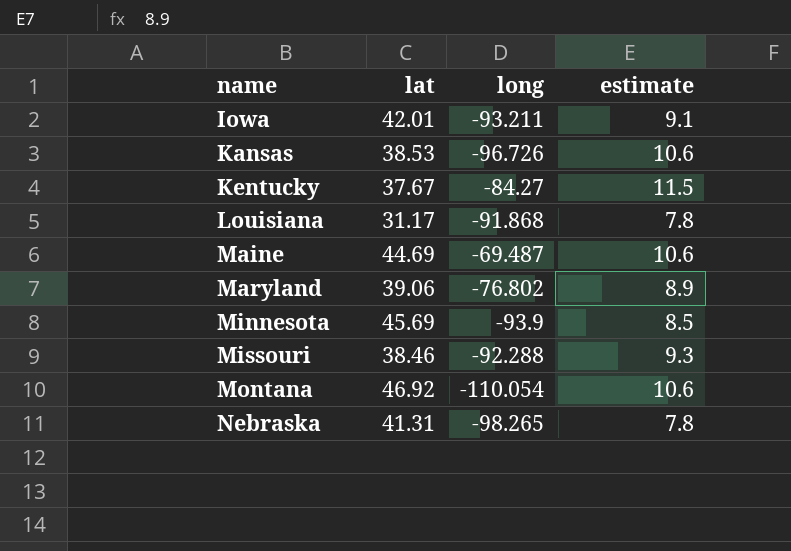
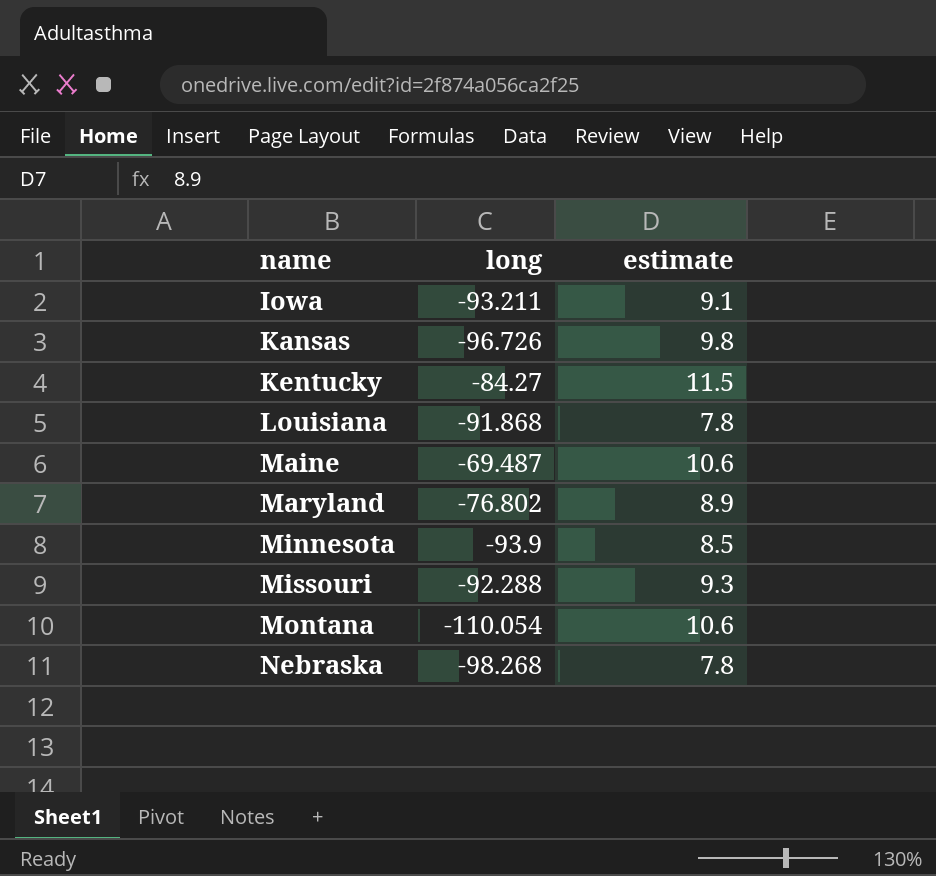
column lat | position: 2 -> none
Kansas | estimate: 10.6 -> 9.8
Nebraska | long: -98.265 -> -98.268

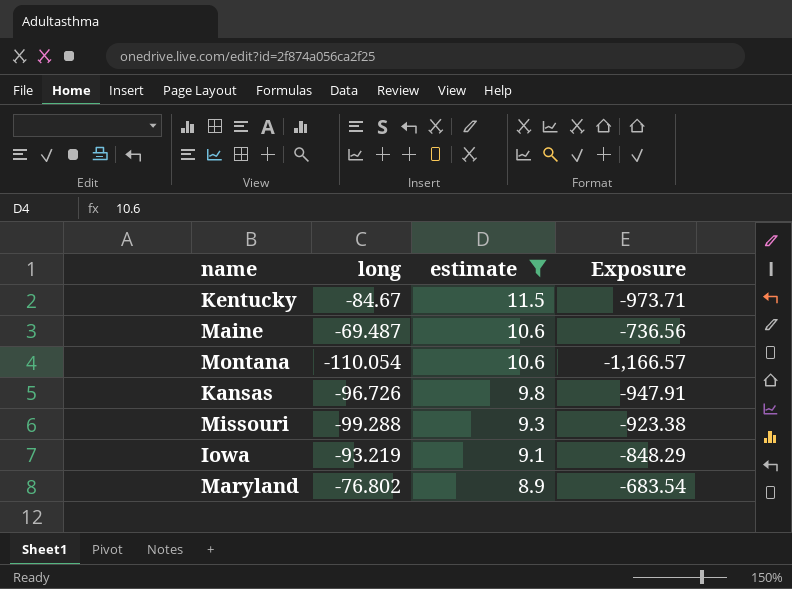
filter: none -> estimate >= 8.9
row order: name ascending -> estimate descending
column Exposure | formula: none -> [long] * [estimate]
Kentucky | long: -84.27 -> -84.67
Missouri | long: -92.288 -> -99.288
Iowa | long: -93.211 -> -93.219

